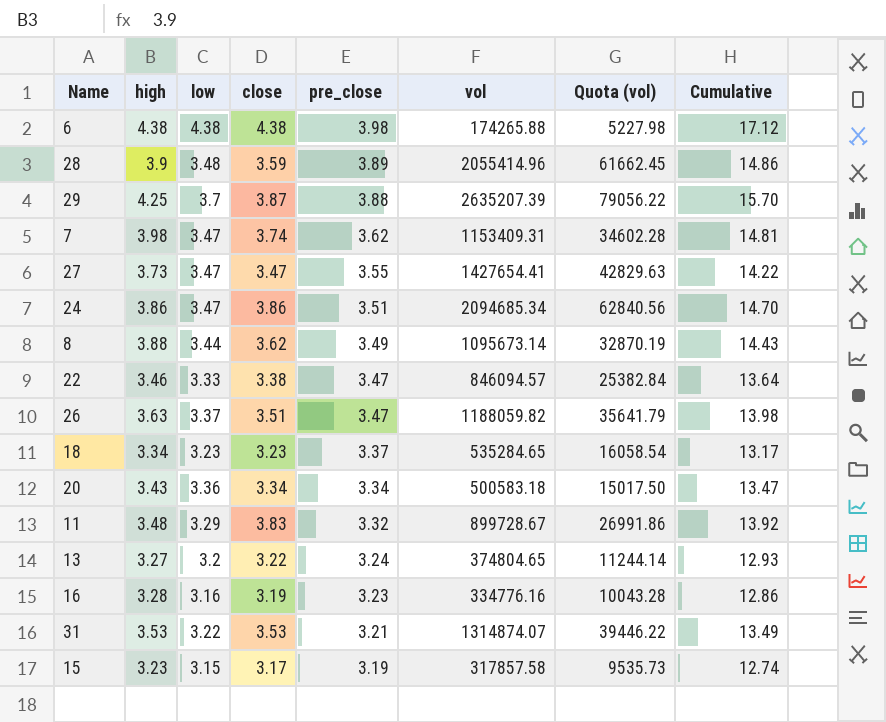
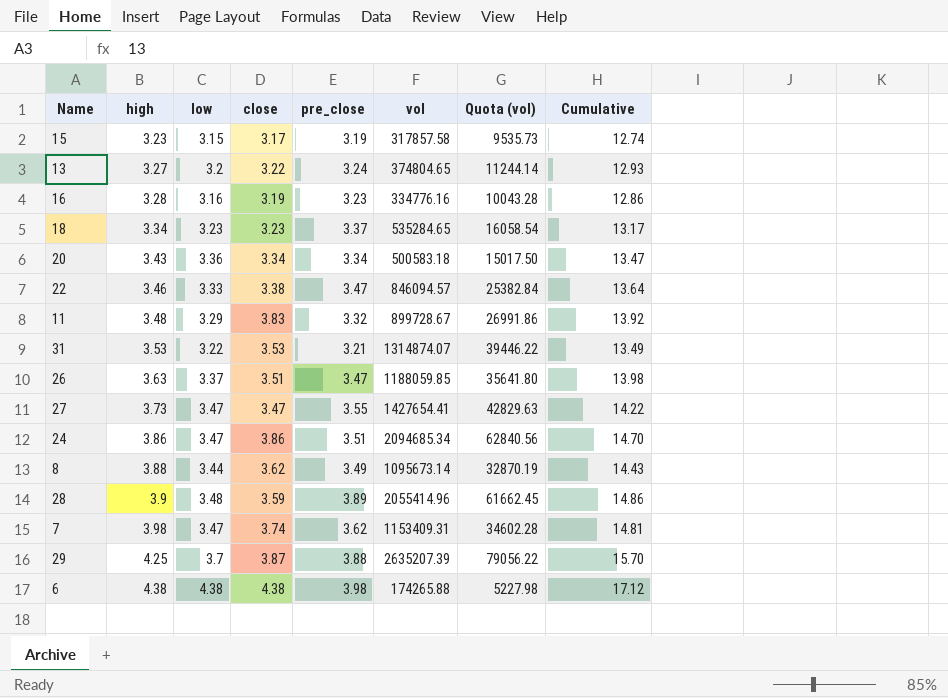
row order: pre_close descending -> high ascending
26 | vol: 1188059.82 -> 1188059.85
26 | Quota (vol): 35641.79 -> 35641.80

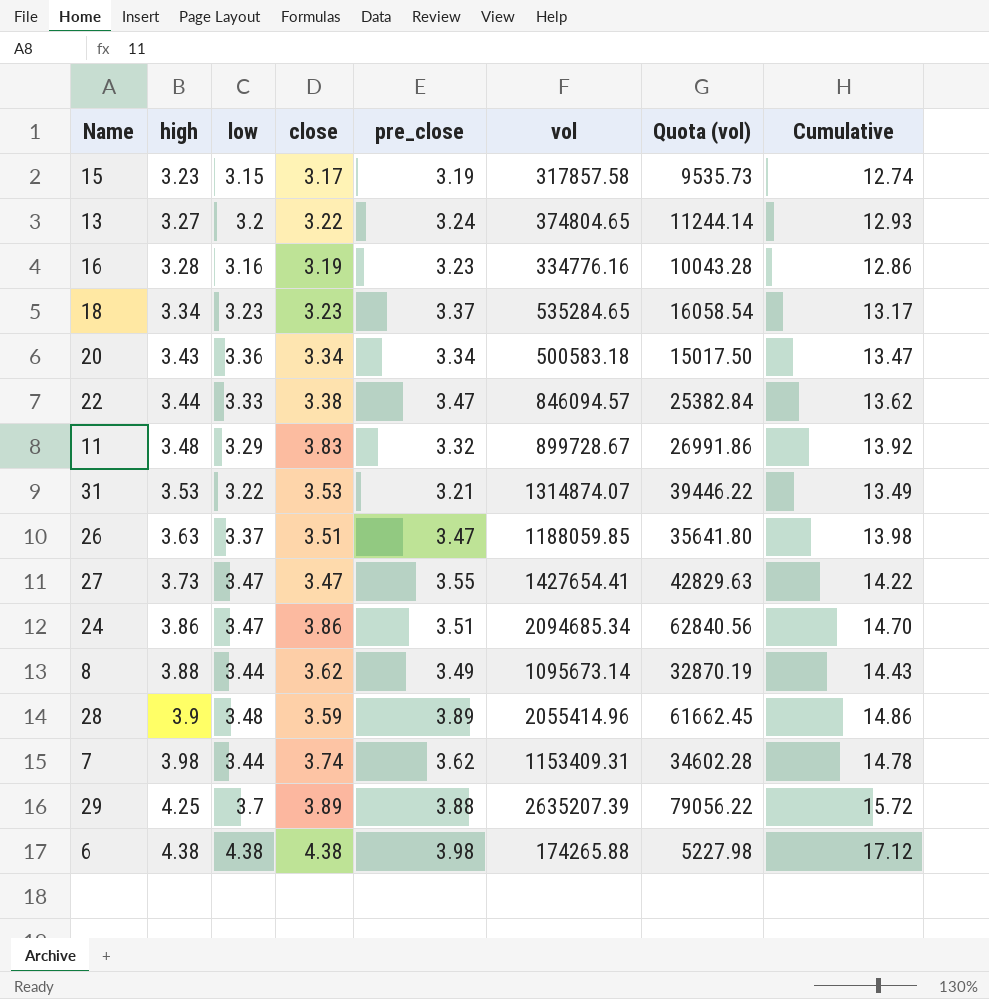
22 | high: 3.46 -> 3.44
22 | Cumulative: 13.64 -> 13.62
7 | low: 3.47 -> 3.44
7 | Cumulative: 14.81 -> 14.78
29 | close: 3.87 -> 3.89
29 | Cumulative: 15.70 -> 15.72

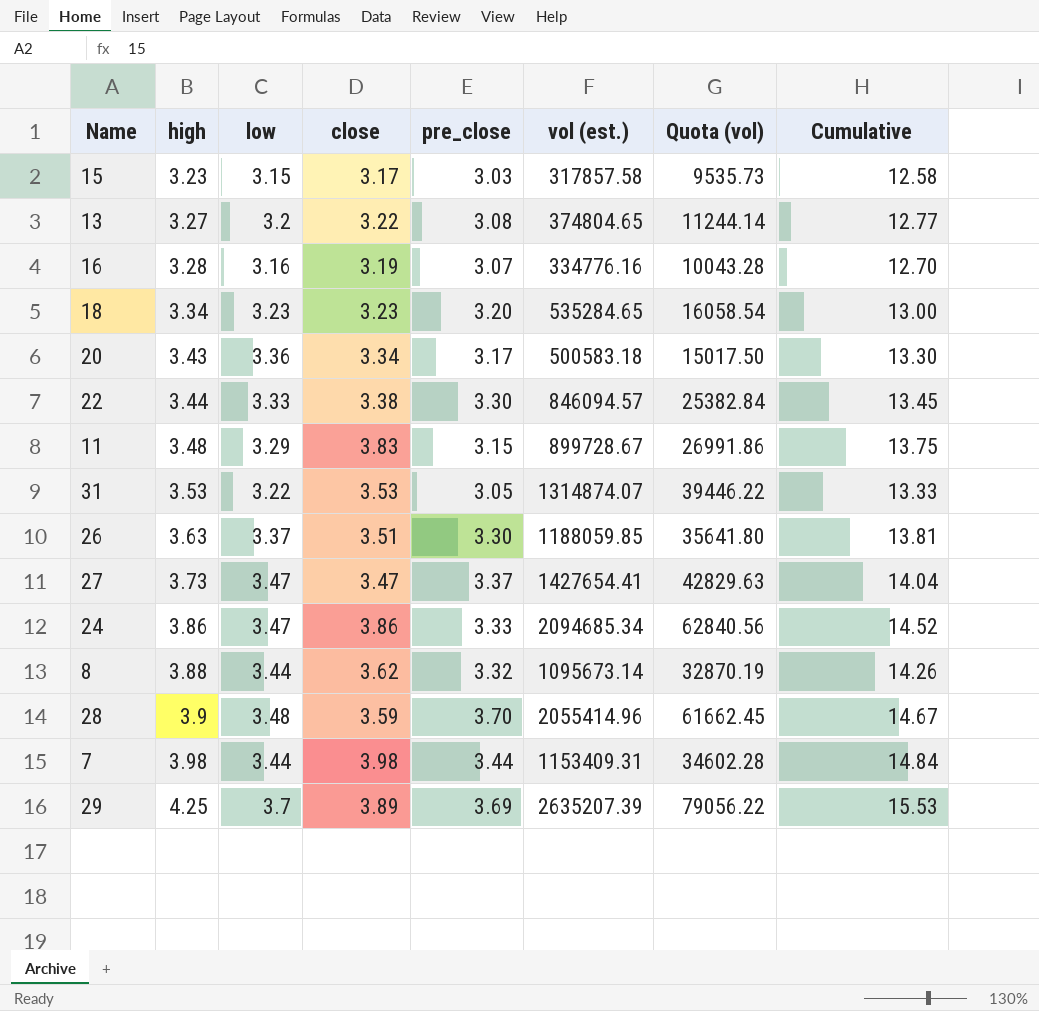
column name: vol -> vol (est.)
row 6: 4.38 | 4.38 | 4.38 | 3.98 | 174265.88 | 5227.98 | 17.12 -> none
15 | pre_close: 3.19 -> 3.03
15 | Cumulative: 12.74 -> 12.58
13 | pre_close: 3.24 -> 3.08
13 | Cumulative: 12.93 -> 12.77
16 | pre_close: 3.23 -> 3.07
16 | Cumulative: 12.86 -> 12.70
18 | pre_close: 3.37 -> 3.20
18 | Cumulative: 13.17 -> 13.00
20 | pre_close: 3.34 -> 3.17
20 | Cumulative: 13.47 -> 13.30
22 | pre_close: 3.47 -> 3.30
22 | Cumulative: 13.62 -> 13.45
11 | pre_close: 3.32 -> 3.15
11 | Cumulative: 13.92 -> 13.75
31 | pre_close: 3.21 -> 3.05
31 | Cumulative: 13.49 -> 13.33
26 | pre_close: 3.47 -> 3.30
26 | Cumulative: 13.98 -> 13.81
27 | pre_close: 3.55 -> 3.37
27 | Cumulative: 14.22 -> 14.04
24 | pre_close: 3.51 -> 3.33
24 | Cumulative: 14.70 -> 14.52
8 | pre_close: 3.49 -> 3.32
8 | Cumulative: 14.43 -> 14.26
28 | pre_close: 3.89 -> 3.70
28 | Cumulative: 14.86 -> 14.67
7 | close: 3.74 -> 3.98
7 | pre_close: 3.62 -> 3.44
7 | Cumulative: 14.78 -> 14.84
29 | pre_close: 3.88 -> 3.69
29 | Cumulative: 15.72 -> 15.53

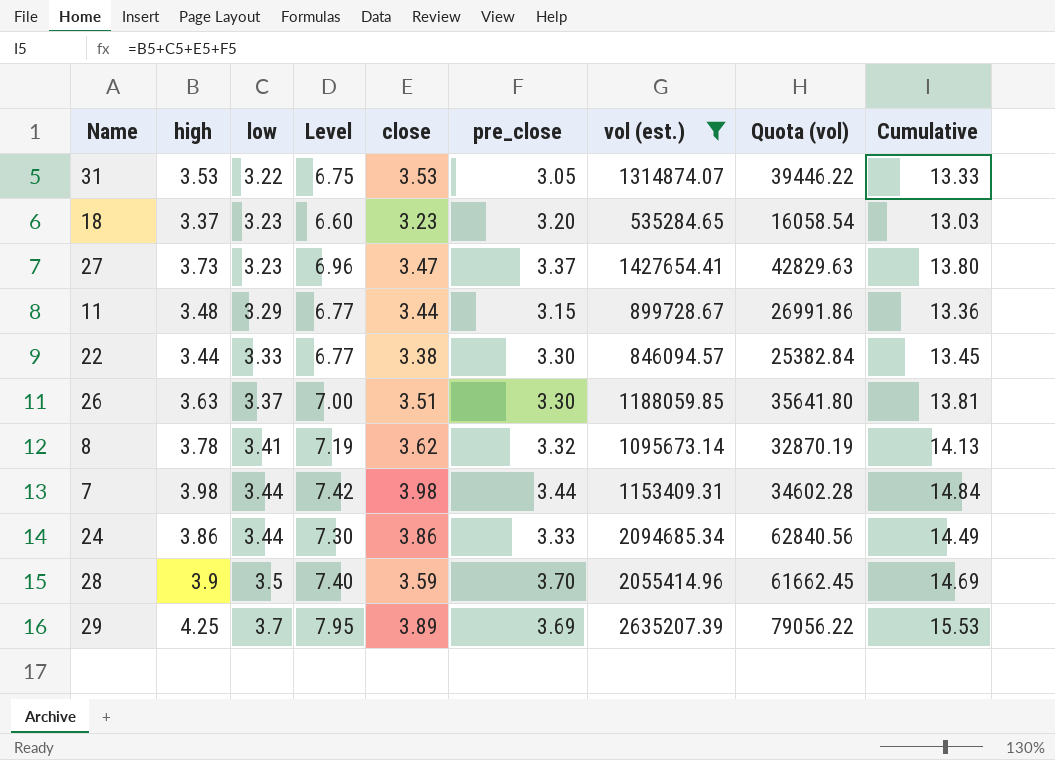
filter: none -> vol (est.) >= 535284.65
row order: high ascending -> low ascending
column Level | formula: none -> [high] + [low]
18 | high: 3.34 -> 3.37
18 | Cumulative: 13.00 -> 13.03
27 | low: 3.47 -> 3.23
27 | Cumulative: 14.04 -> 13.80
11 | close: 3.83 -> 3.44
11 | Cumulative: 13.75 -> 13.36
8 | high: 3.88 -> 3.78
8 | low: 3.44 -> 3.41
8 | Cumulative: 14.26 -> 14.13
24 | low: 3.47 -> 3.44
24 | Cumulative: 14.52 -> 14.49
28 | low: 3.48 -> 3.5
28 | Cumulative: 14.67 -> 14.69

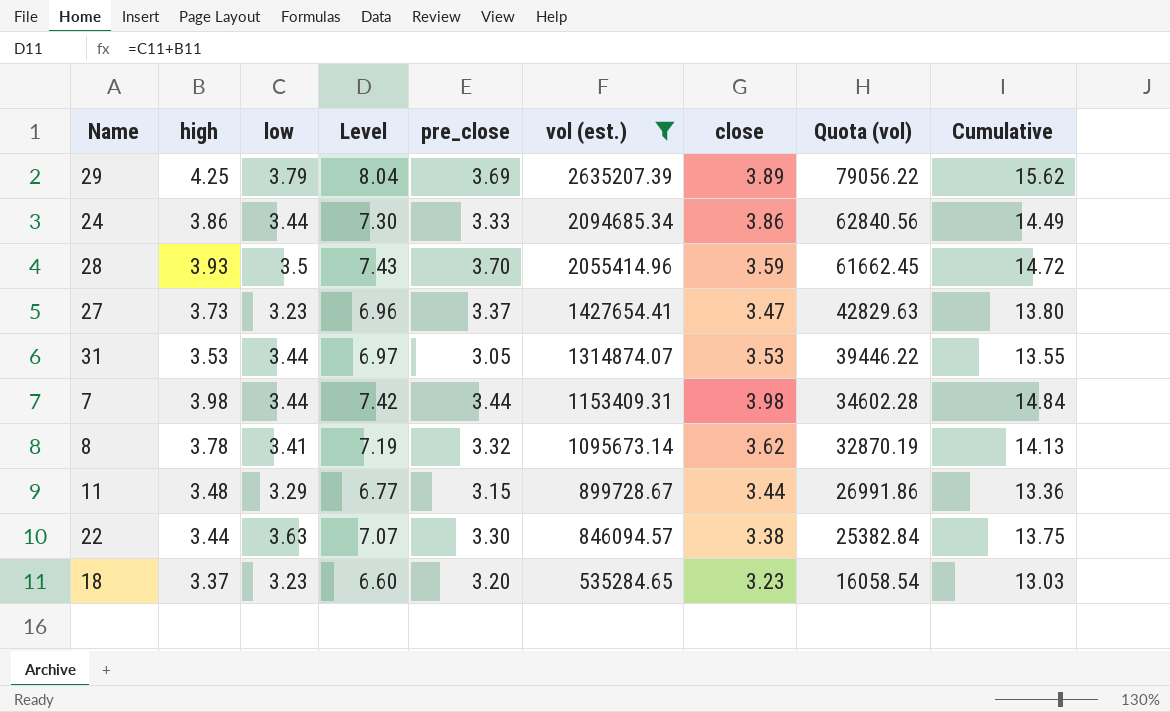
row order: low ascending -> vol (est.) descending
column close | position: 5 -> 7
row 26: 3.63 | 3.37 | 7.00 | 3.51 | 3.30 | 1188059.85 | 35641.80 | 13.81 -> none
29 | low: 3.7 -> 3.79
29 | Level: 7.95 -> 8.04
29 | Cumulative: 15.53 -> 15.62
28 | high: 3.9 -> 3.93
28 | Level: 7.40 -> 7.43
28 | Cumulative: 14.69 -> 14.72
31 | low: 3.22 -> 3.44
31 | Level: 6.75 -> 6.97
31 | Cumulative: 13.33 -> 13.55
22 | low: 3.33 -> 3.63
22 | Level: 6.77 -> 7.07
22 | Cumulative: 13.45 -> 13.75

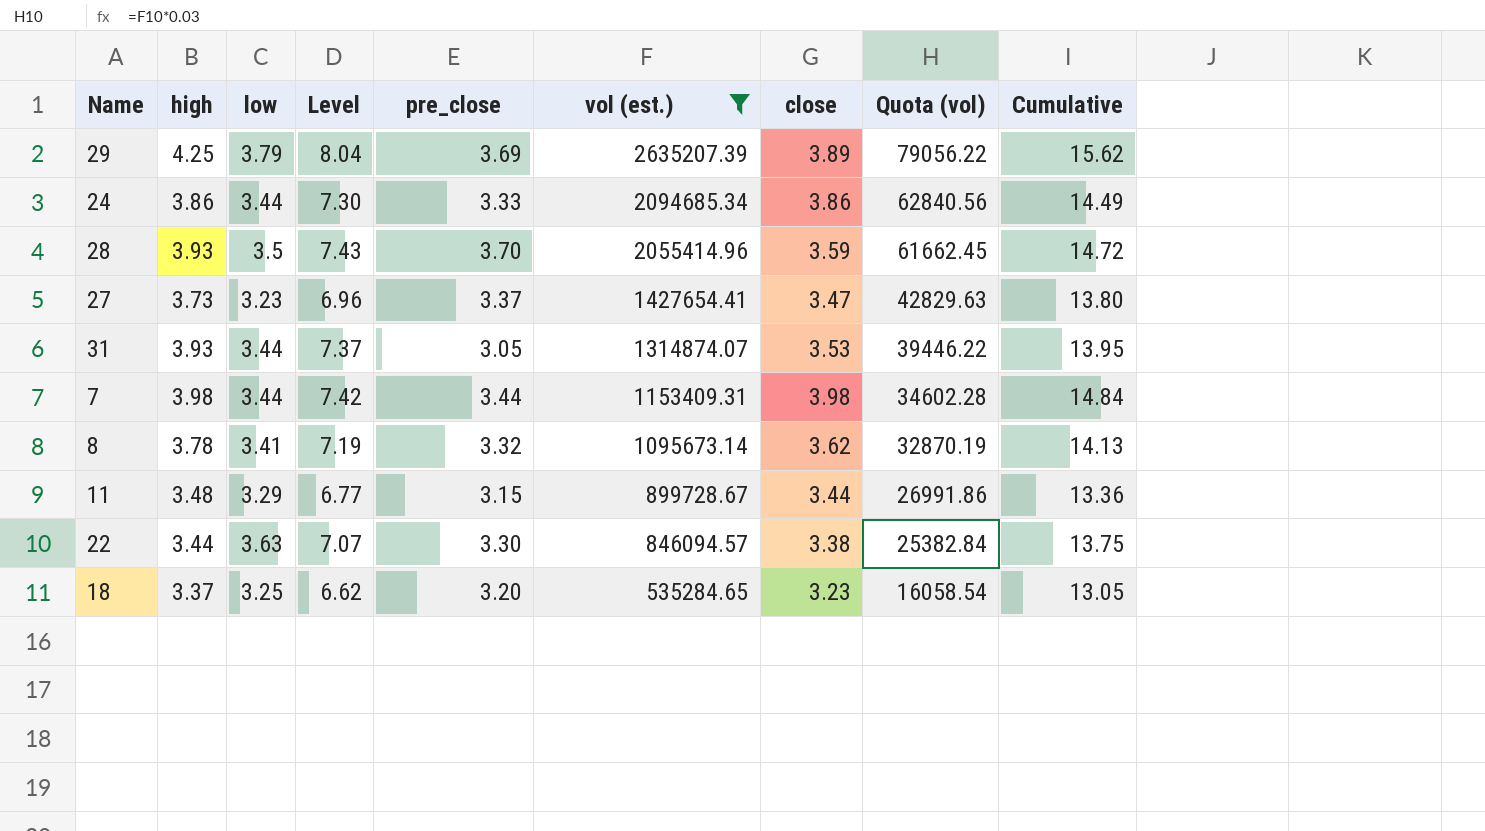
31 | high: 3.53 -> 3.93
31 | Level: 6.97 -> 7.37
31 | Cumulative: 13.55 -> 13.95
18 | low: 3.23 -> 3.25
18 | Level: 6.60 -> 6.62
18 | Cumulative: 13.03 -> 13.05

